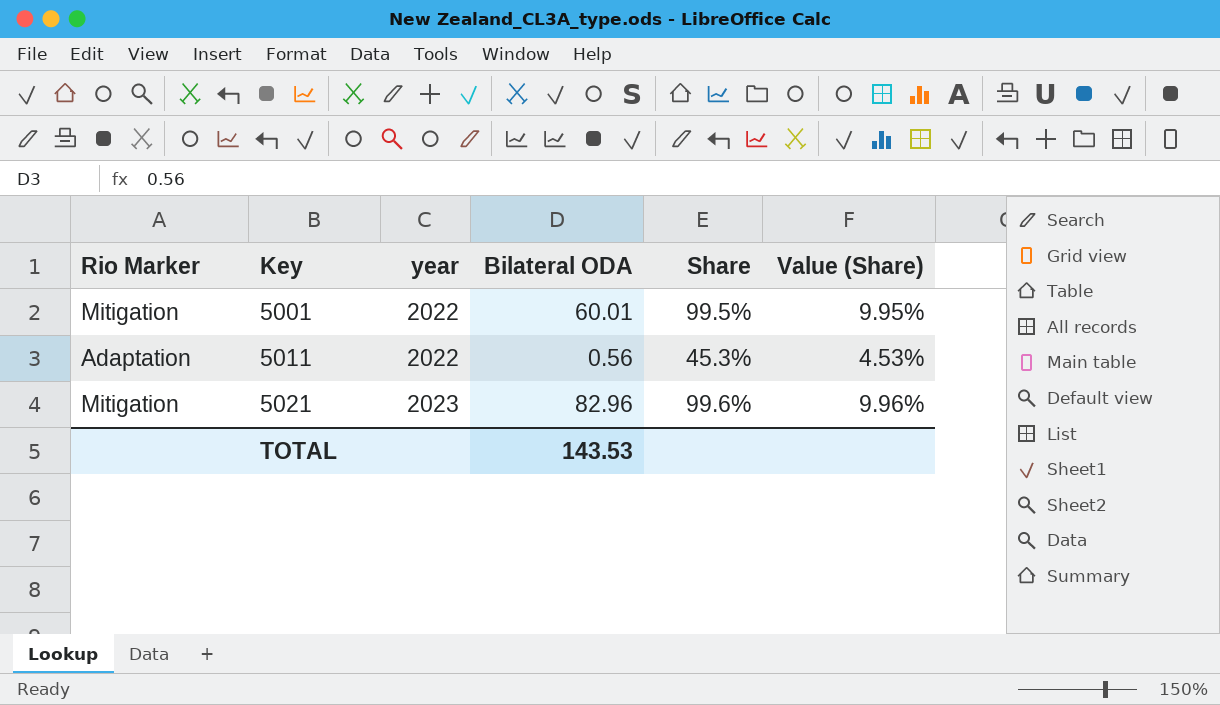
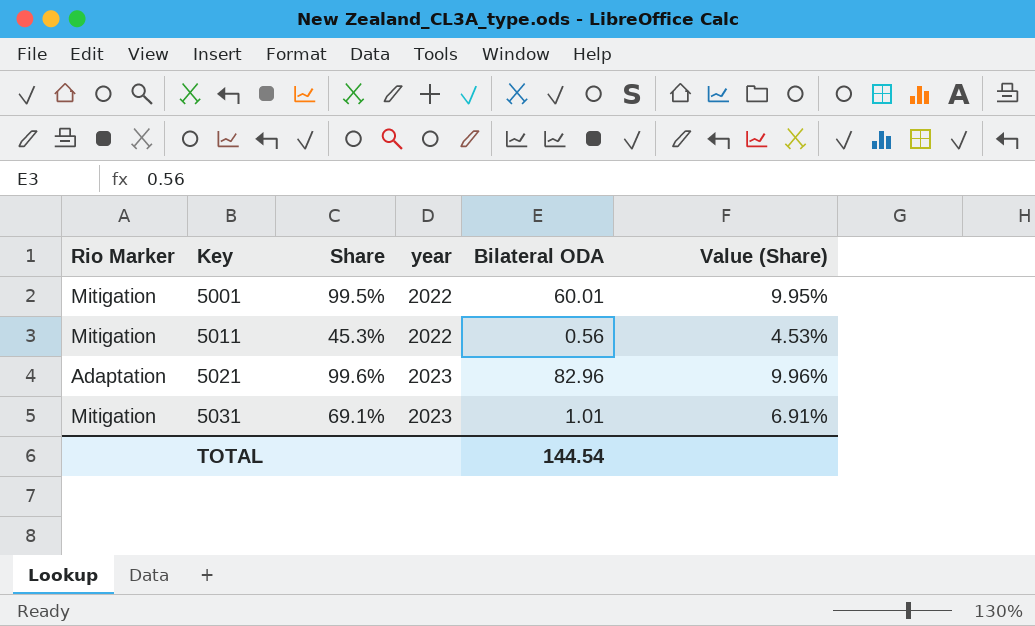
column Share | position: 5 -> 3
5011 | Rio Marker: Adaptation -> Mitigation
5021 | Rio Marker: Mitigation -> Adaptation
row 5031: none -> Mitigation | 69.1% | 2023 | 1.01 | 6.91%
TOTAL | Bilateral ODA: 143.53 -> 144.54

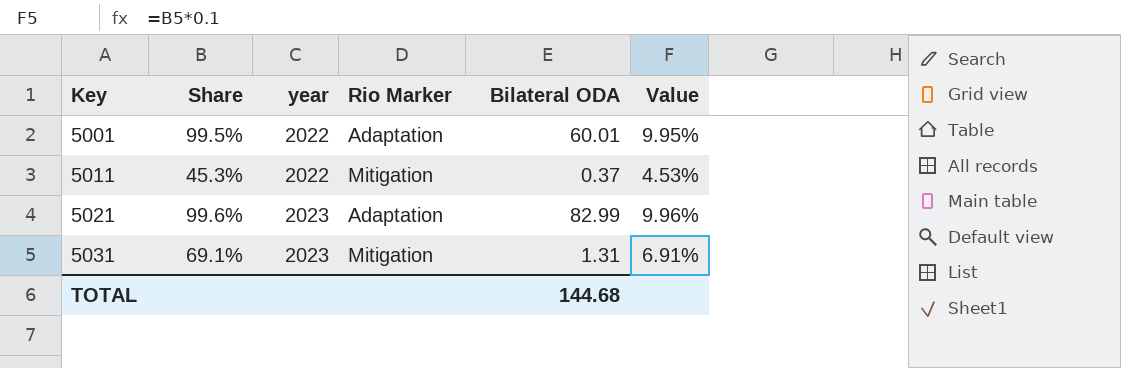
column Rio Marker | position: 1 -> 4
column name: Value (Share) -> Value
5001 | Rio Marker: Mitigation -> Adaptation
5011 | Bilateral ODA: 0.56 -> 0.37
5021 | Bilateral ODA: 82.96 -> 82.99
5031 | Bilateral ODA: 1.01 -> 1.31
TOTAL | Bilateral ODA: 144.54 -> 144.68

